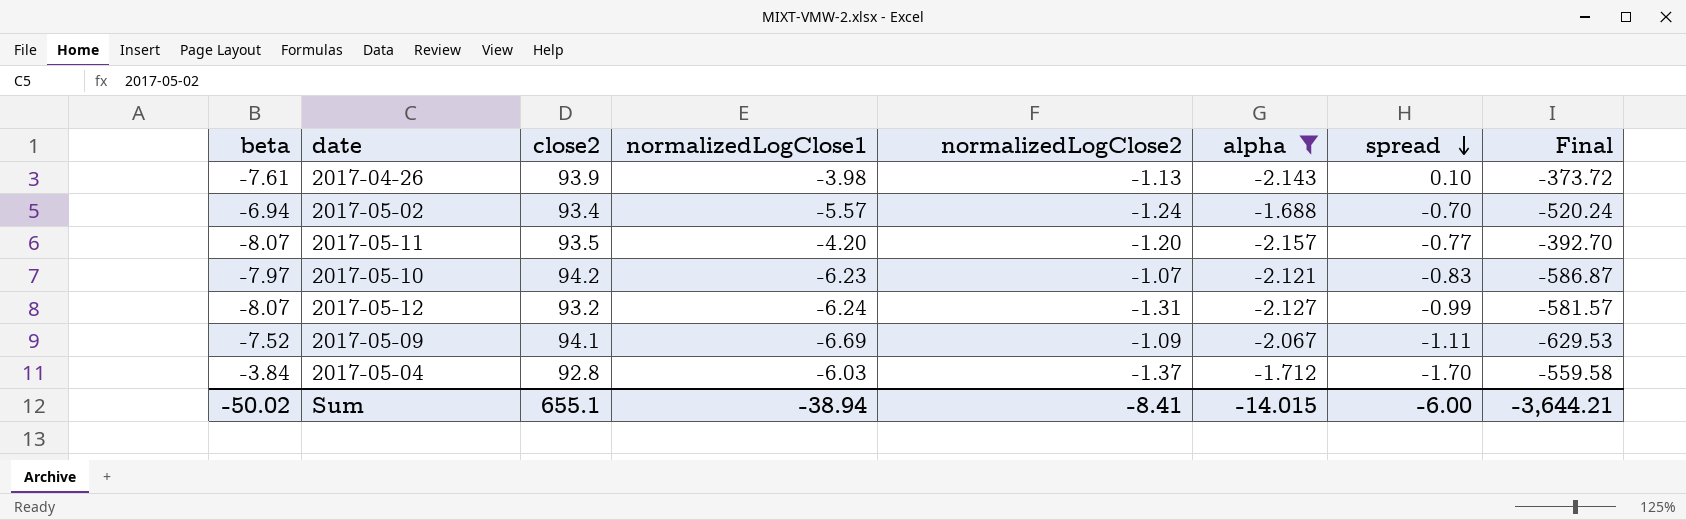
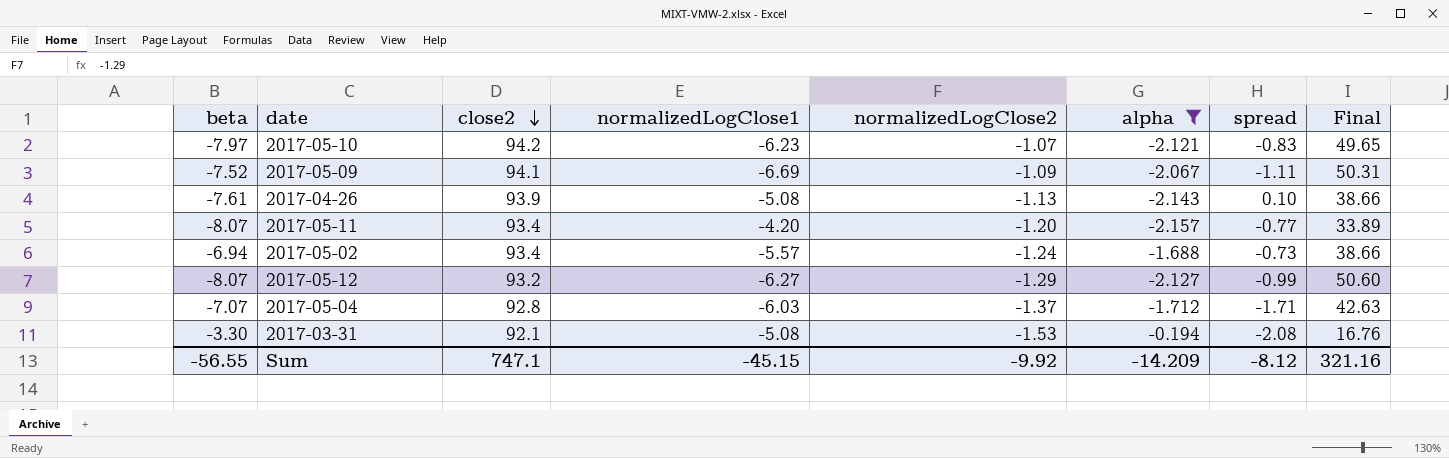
row order: spread descending -> close2 descending
column Final | formula: [close2] * [normalizedLogClose1] -> [beta] * [normalizedLogClose1]
2017-04-26 | normalizedLogClose1: -3.98 -> -5.08
2017-05-11 | close2: 93.5 -> 93.4
2017-05-02 | spread: -0.70 -> -0.73
2017-05-12 | normalizedLogClose1: -6.24 -> -6.27
2017-05-12 | normalizedLogClose2: -1.31 -> -1.29
2017-05-04 | beta: -3.84 -> -7.07
2017-05-04 | spread: -1.70 -> -1.71
row 2017-03-31: none -> -3.30 | 92.1 | -5.08 | -1.53 | -0.194 | -2.08 | 16.76
Sum | beta: -50.02 -> -56.55
Sum | close2: 655.1 -> 747.1
Sum | normalizedLogClose1: -38.94 -> -45.15
Sum | normalizedLogClose2: -8.41 -> -9.92
Sum | alpha: -14.015 -> -14.209
Sum | spread: -6.00 -> -8.12
Sum | Final: -3,644.21 -> 321.16

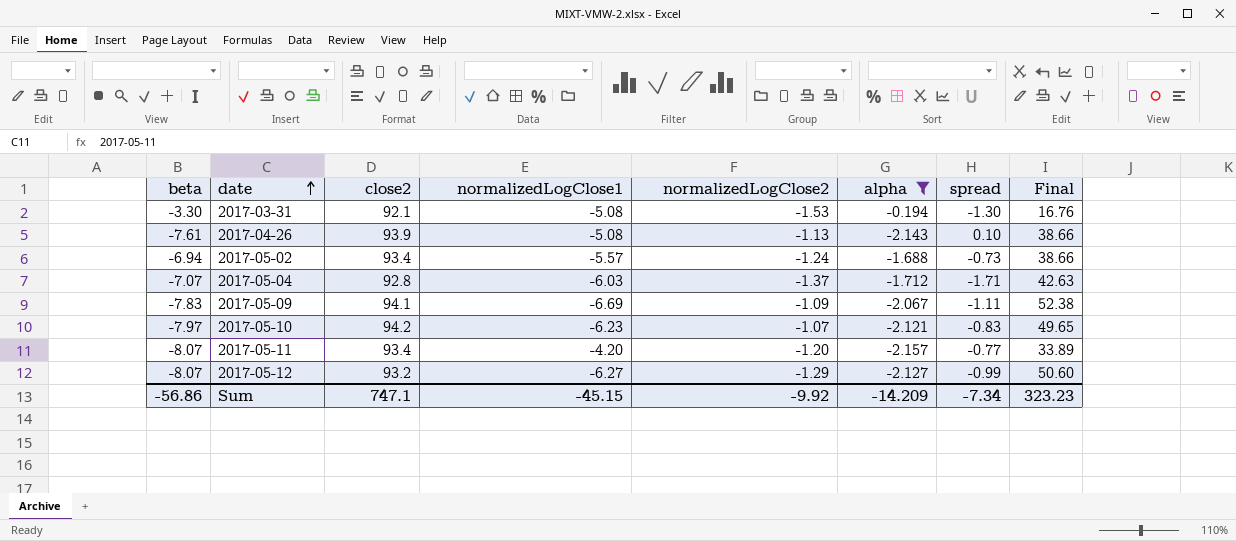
row order: close2 descending -> date ascending
2017-03-31 | spread: -2.08 -> -1.30
2017-05-09 | beta: -7.52 -> -7.83
2017-05-09 | Final: 50.31 -> 52.38
Sum | beta: -56.55 -> -56.86
Sum | spread: -8.12 -> -7.34
Sum | Final: 321.16 -> 323.23

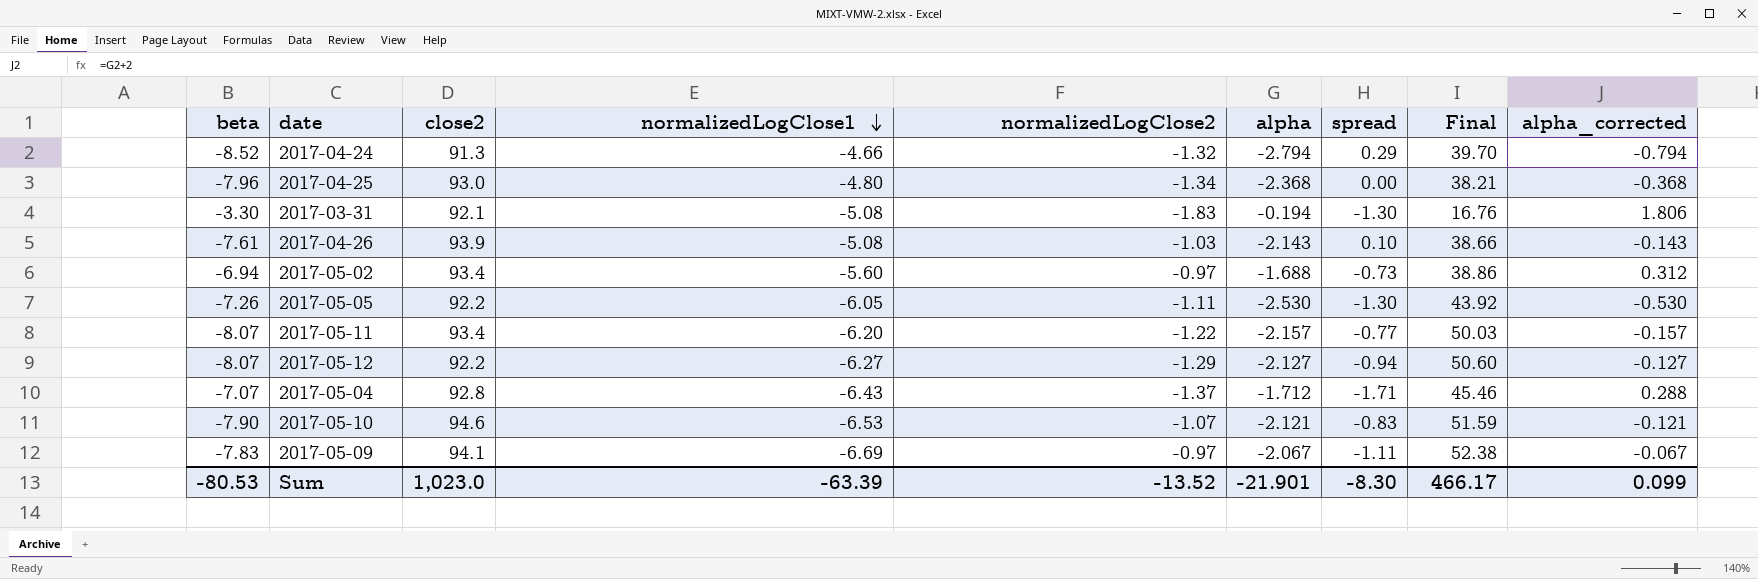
filter: alpha >= -2.157 -> none
row order: date ascending -> normalizedLogClose1 descending
column alpha_corrected | formula: none -> [alpha] + 2
2017-03-31 | normalizedLogClose2: -1.53 -> -1.83
2017-04-26 | normalizedLogClose2: -1.13 -> -1.03
2017-05-02 | normalizedLogClose1: -5.57 -> -5.60
2017-05-02 | normalizedLogClose2: -1.24 -> -0.97
2017-05-02 | Final: 38.66 -> 38.86
2017-05-11 | normalizedLogClose1: -4.20 -> -6.20
2017-05-11 | normalizedLogClose2: -1.20 -> -1.22
2017-05-11 | Final: 33.89 -> 50.03
2017-05-12 | close2: 93.2 -> 92.2
2017-05-12 | spread: -0.99 -> -0.94
2017-05-04 | normalizedLogClose1: -6.03 -> -6.43
2017-05-04 | Final: 42.63 -> 45.46
2017-05-10 | beta: -7.97 -> -7.90
2017-05-10 | close2: 94.2 -> 94.6
2017-05-10 | normalizedLogClose1: -6.23 -> -6.53
2017-05-10 | Final: 49.65 -> 51.59
2017-05-09 | normalizedLogClose2: -1.09 -> -0.97
Sum | beta: -56.86 -> -80.53
Sum | close2: 747.1 -> 1,023.0
Sum | normalizedLogClose1: -45.15 -> -63.39
Sum | normalizedLogClose2: -9.92 -> -13.52
Sum | alpha: -14.209 -> -21.901
Sum | spread: -7.34 -> -8.30
Sum | Final: 323.23 -> 466.17

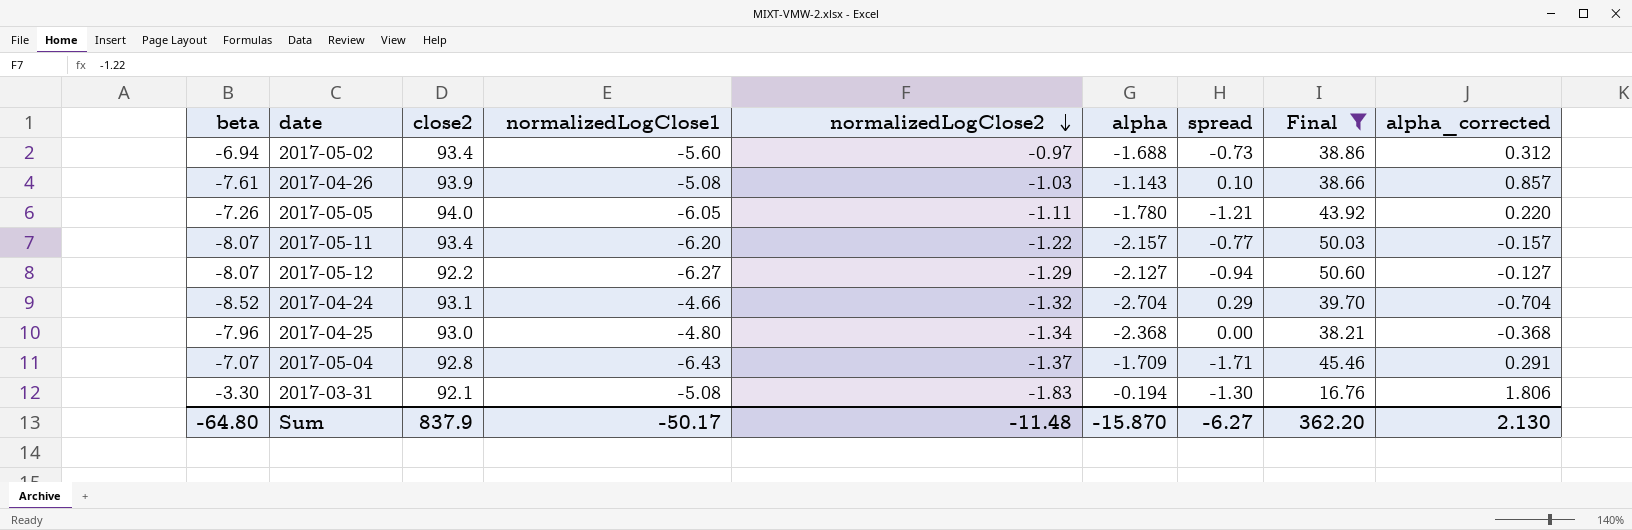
filter: none -> Final <= 50.60
row order: normalizedLogClose1 descending -> normalizedLogClose2 descending
2017-04-26 | alpha: -2.143 -> -1.143
2017-04-26 | alpha_corrected: -0.143 -> 0.857
2017-05-05 | close2: 92.2 -> 94.0
2017-05-05 | alpha: -2.530 -> -1.780
2017-05-05 | spread: -1.30 -> -1.21
2017-05-05 | alpha_corrected: -0.530 -> 0.220
2017-04-24 | close2: 91.3 -> 93.1
2017-04-24 | alpha: -2.794 -> -2.704
2017-04-24 | alpha_corrected: -0.794 -> -0.704
2017-05-04 | alpha: -1.712 -> -1.709
2017-05-04 | alpha_corrected: 0.288 -> 0.291
Sum | beta: -80.53 -> -64.80
Sum | close2: 1,023.0 -> 837.9
Sum | normalizedLogClose1: -63.39 -> -50.17
Sum | normalizedLogClose2: -13.52 -> -11.48
Sum | alpha: -21.901 -> -15.870
Sum | spread: -8.30 -> -6.27
Sum | Final: 466.17 -> 362.20
Sum | alpha_corrected: 0.099 -> 2.130

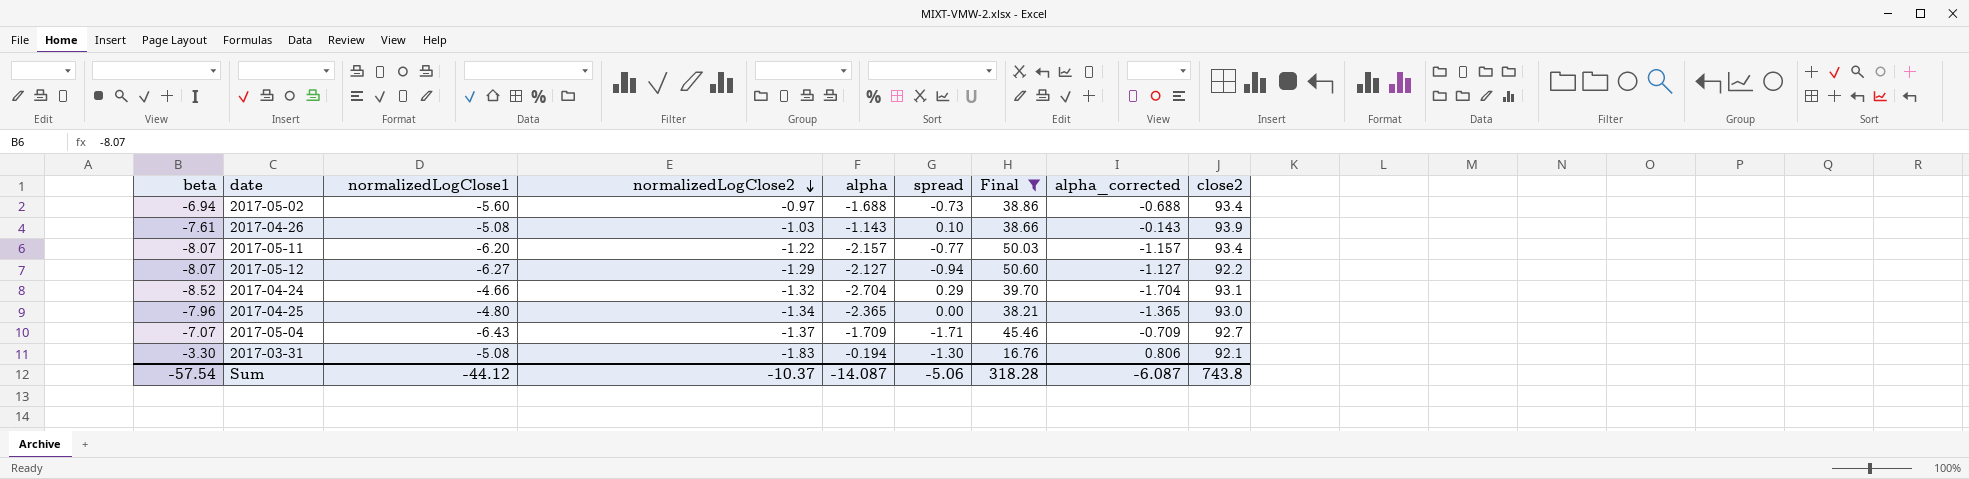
column alpha_corrected | formula: [alpha] + 2 -> [alpha] + 1
column close2 | position: 3 -> 9
row 2017-05-05: -7.26 | 94.0 | -6.05 | -1.11 | -1.780 | -1.21 | 43.92 | 0.220 -> none
2017-04-25 | alpha: -2.368 -> -2.365
2017-05-04 | close2: 92.8 -> 92.7
Sum | beta: -64.80 -> -57.54
Sum | normalizedLogClose1: -50.17 -> -44.12
Sum | normalizedLogClose2: -11.48 -> -10.37
Sum | alpha: -15.870 -> -14.087
Sum | spread: -6.27 -> -5.06
Sum | Final: 362.20 -> 318.28
Sum | alpha_corrected: 2.130 -> -6.087
Sum | close2: 837.9 -> 743.8

